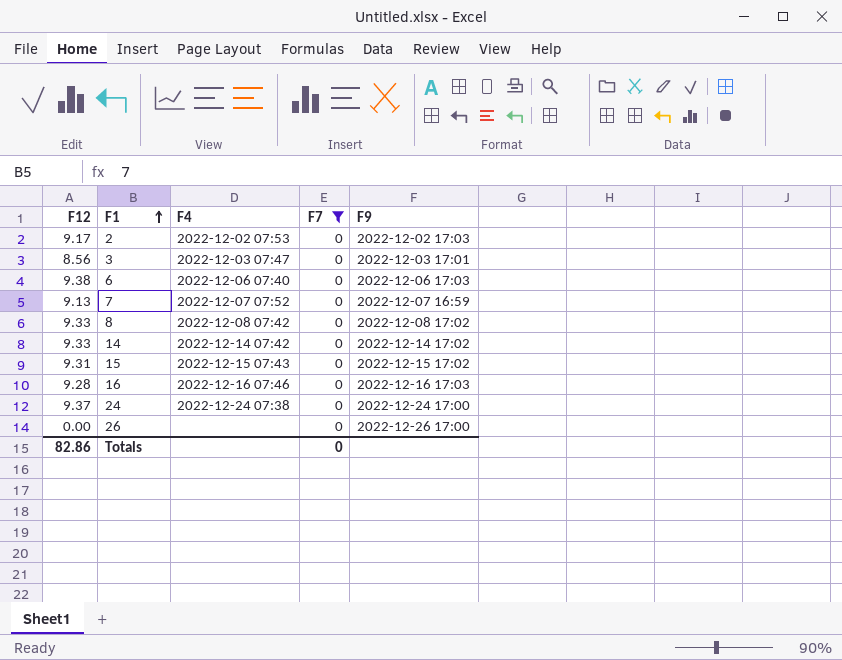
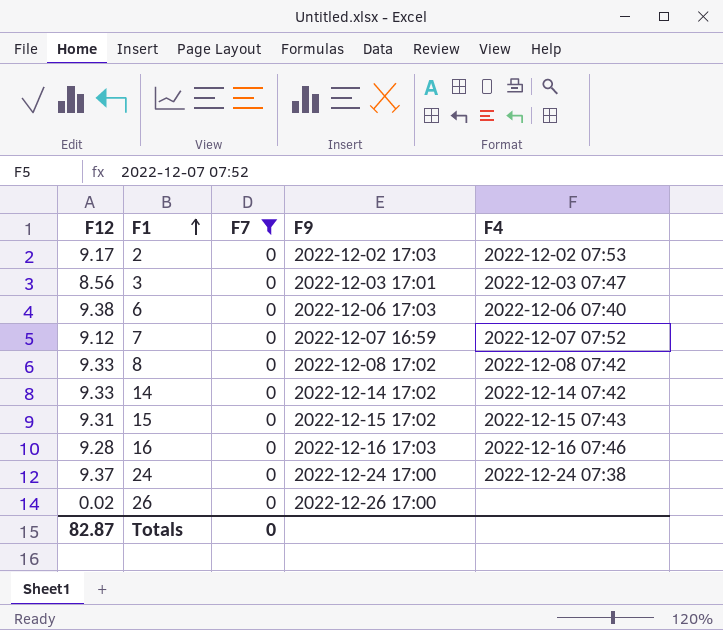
column F4 | position: 3 -> 5
7 | F12: 9.13 -> 9.12
26 | F12: 0.00 -> 0.02
Totals | F12: 82.86 -> 82.87

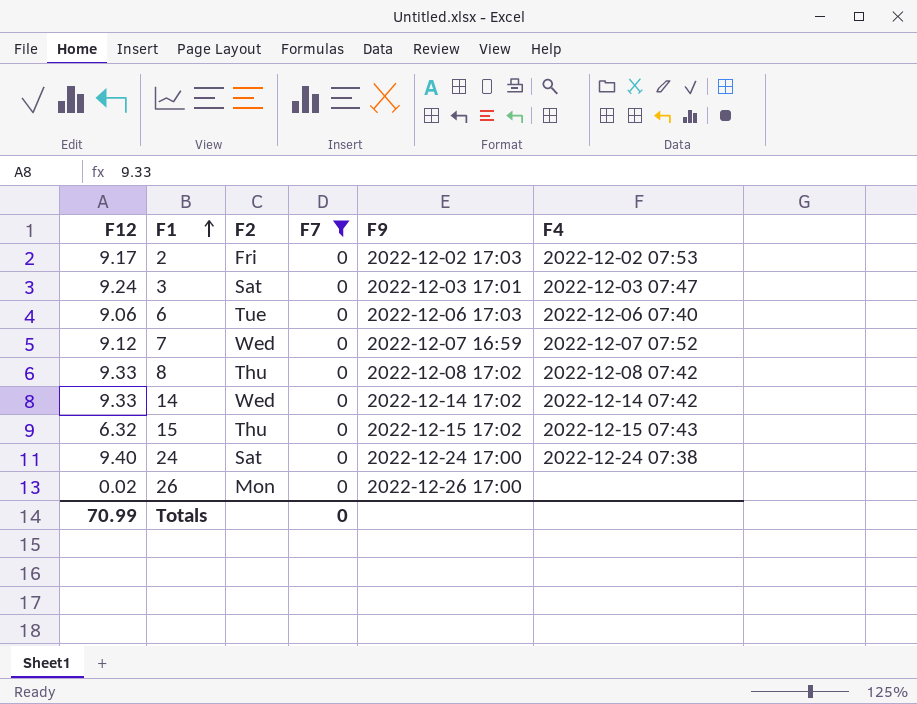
column F2 | position: none -> 3
row 16: 9.28 | 0 | 2022-12-16 17:03 | 2022-12-16 07:46 -> none
3 | F12: 8.56 -> 9.24
6 | F12: 9.38 -> 9.06
15 | F12: 9.31 -> 6.32
24 | F12: 9.37 -> 9.40
Totals | F12: 82.87 -> 70.99

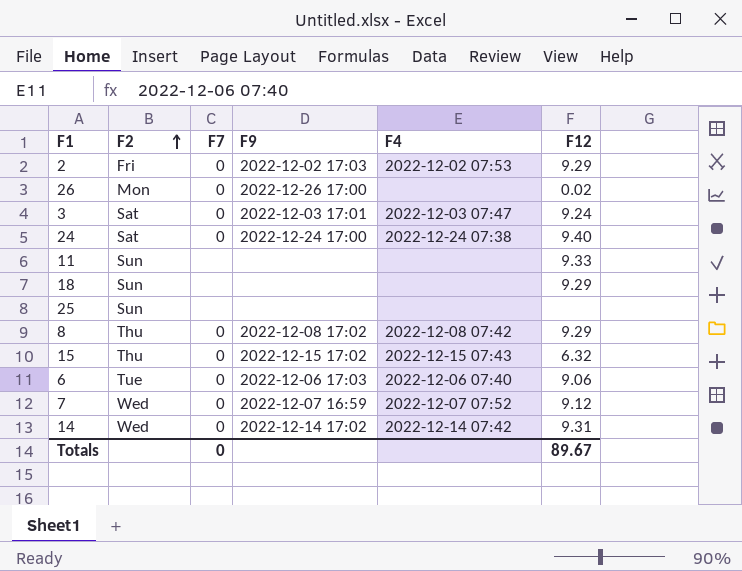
filter: F7 = 0 -> none
row order: F1 ascending -> F2 ascending
column F12 | position: 1 -> 6
2 | F12: 9.17 -> 9.29
8 | F12: 9.33 -> 9.29
14 | F12: 9.33 -> 9.31
Totals | F12: 70.99 -> 89.67

